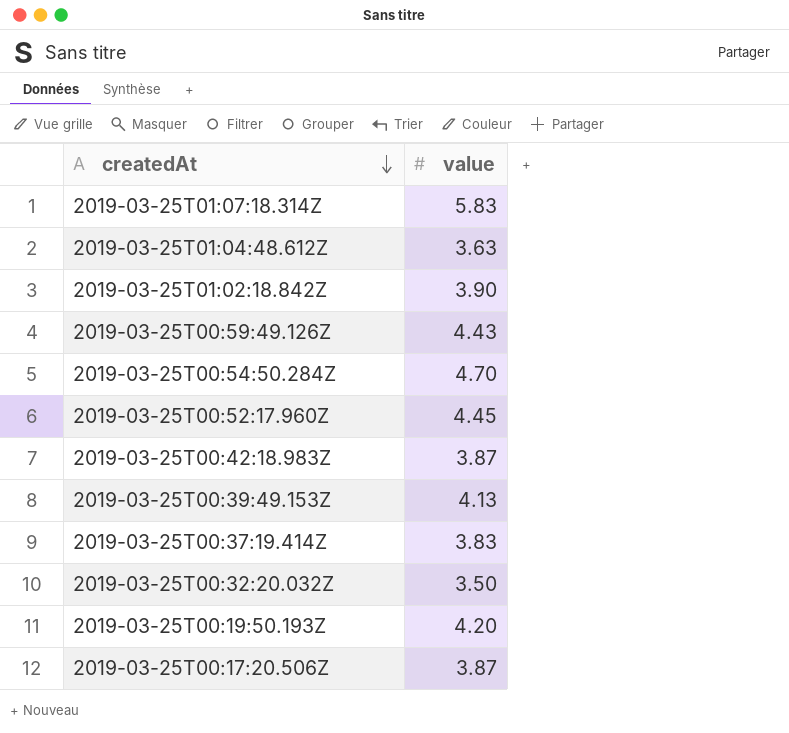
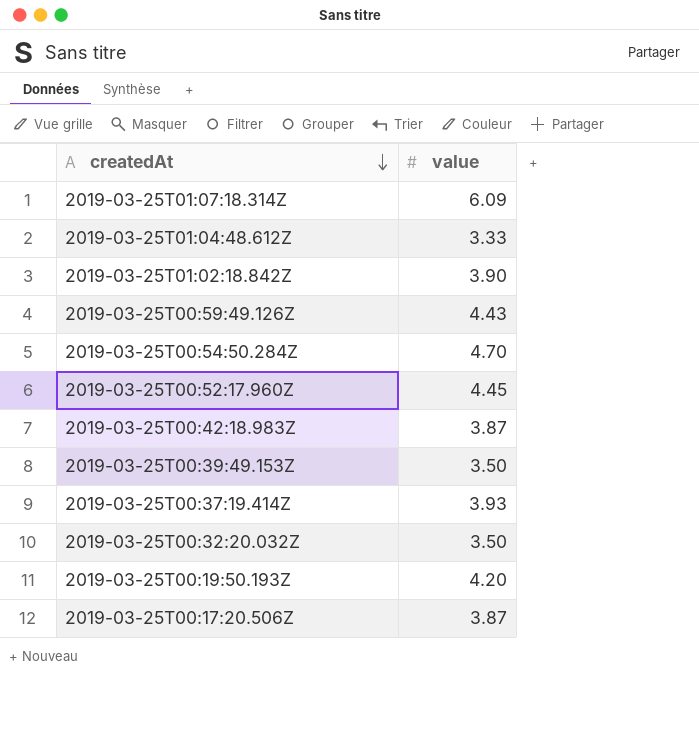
2019-03-25T01:07:18.314Z | value: 5.83 -> 6.09
2019-03-25T01:04:48.612Z | value: 3.63 -> 3.33
2019-03-25T00:39:49.153Z | value: 4.13 -> 3.50
2019-03-25T00:37:19.414Z | value: 3.83 -> 3.93

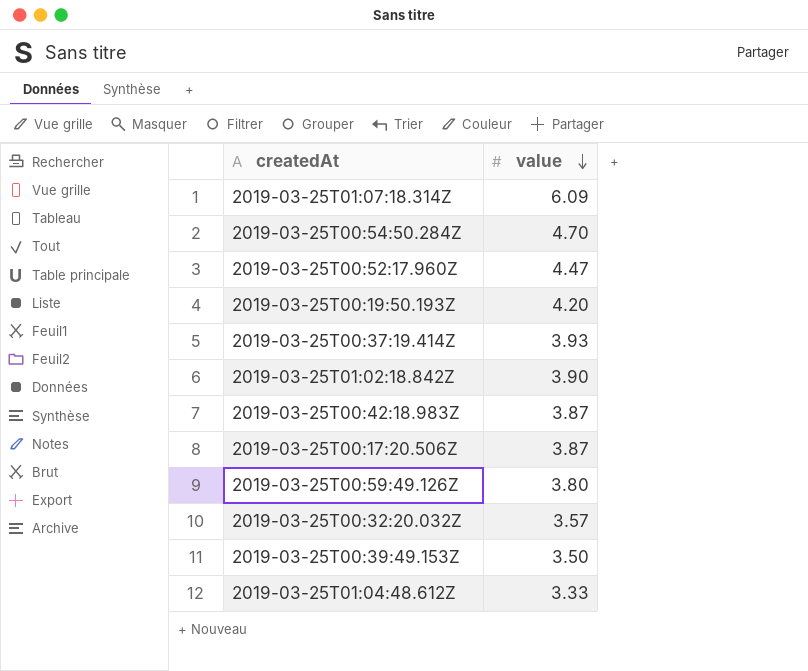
row order: createdAt descending -> value descending
2019-03-25T00:52:17.960Z | value: 4.45 -> 4.47
2019-03-25T00:59:49.126Z | value: 4.43 -> 3.80
2019-03-25T00:32:20.032Z | value: 3.50 -> 3.57

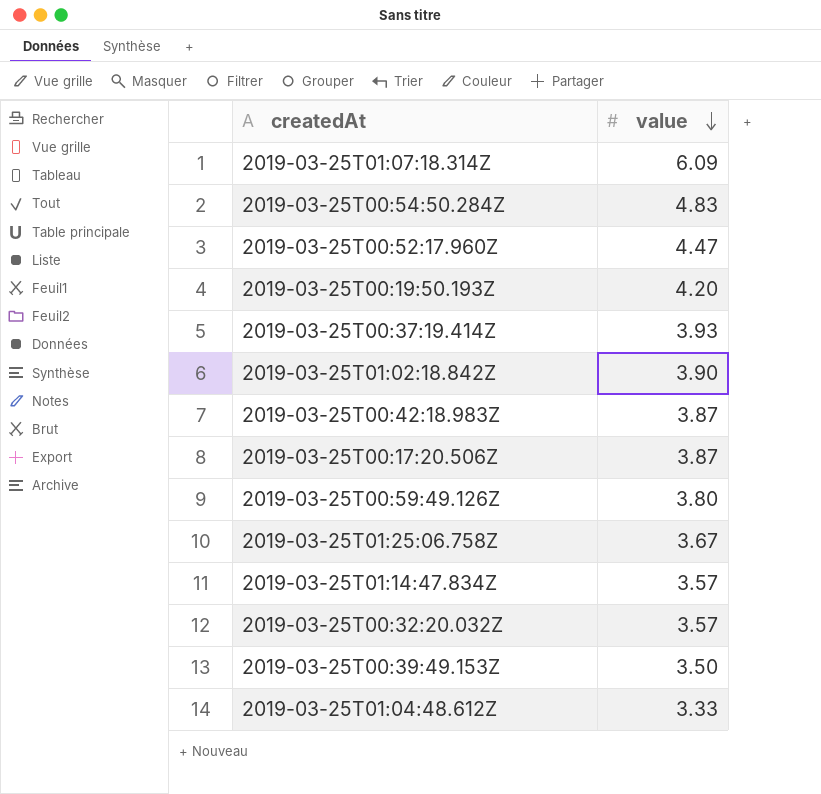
2019-03-25T00:54:50.284Z | value: 4.70 -> 4.83
row 2019-03-25T01:25:06.758Z: none -> 3.67
row 2019-03-25T01:14:47.834Z: none -> 3.57

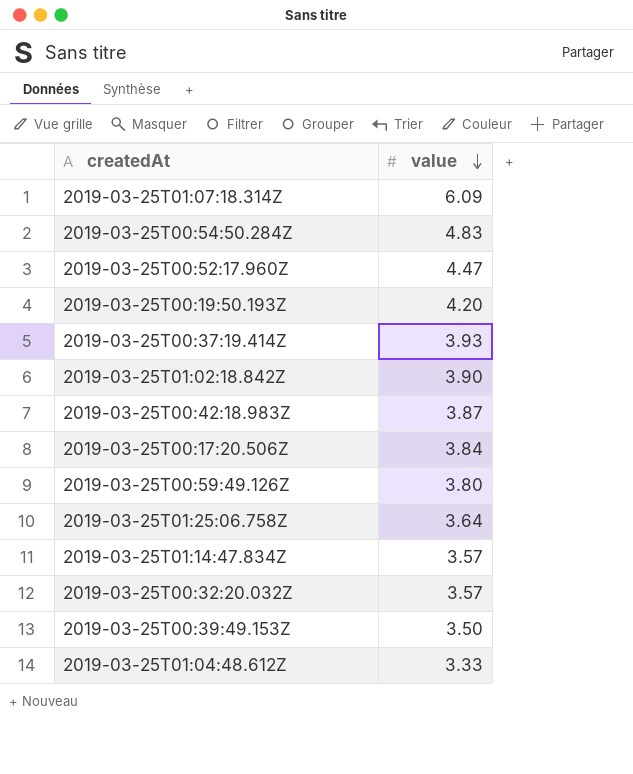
2019-03-25T00:17:20.506Z | value: 3.87 -> 3.84
2019-03-25T01:25:06.758Z | value: 3.67 -> 3.64

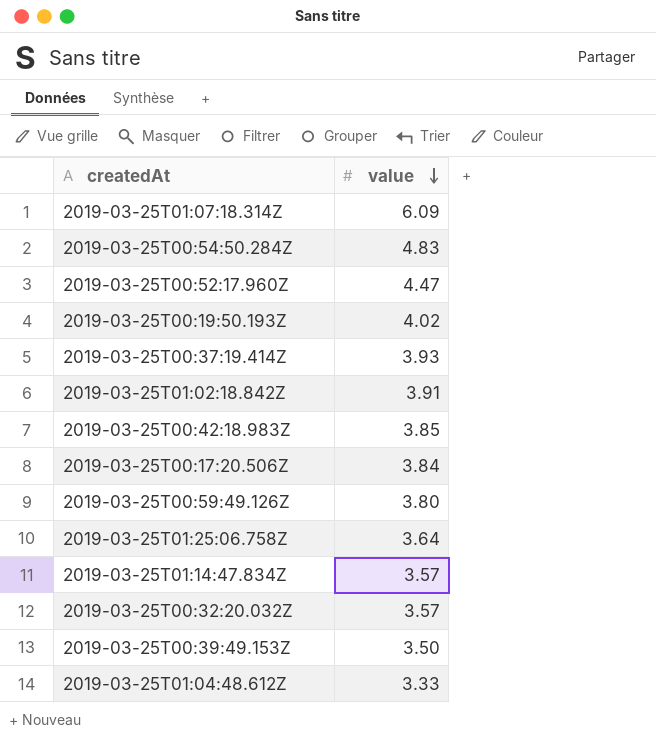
2019-03-25T00:19:50.193Z | value: 4.20 -> 4.02
2019-03-25T01:02:18.842Z | value: 3.90 -> 3.91
2019-03-25T00:42:18.983Z | value: 3.87 -> 3.85

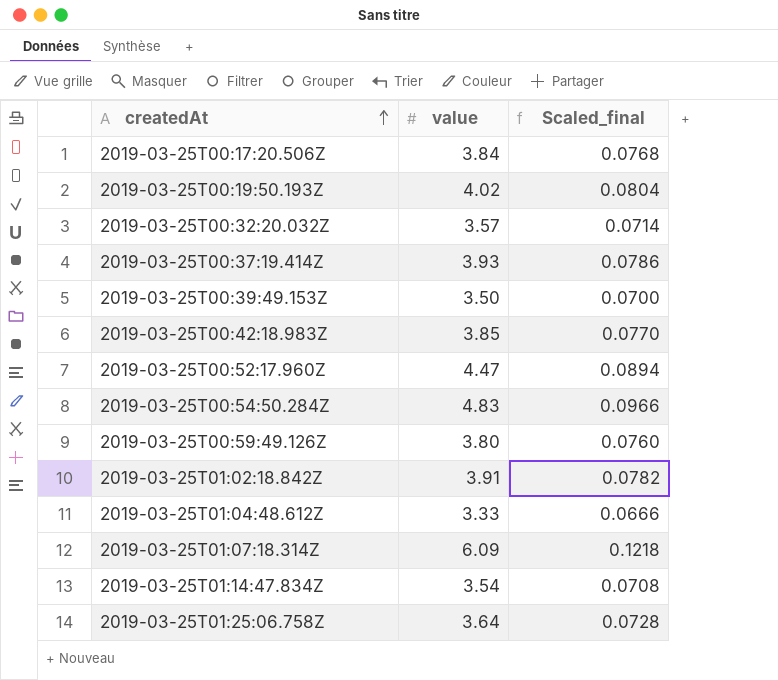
row order: value descending -> createdAt ascending
column Scaled_final | formula: none -> [value] * 0.02
2019-03-25T01:14:47.834Z | value: 3.57 -> 3.54

